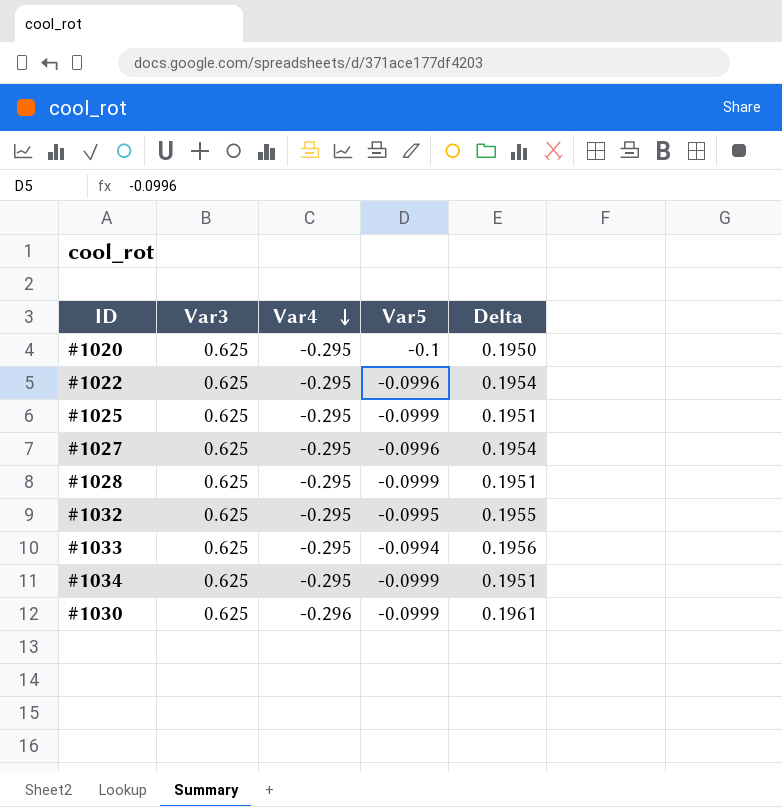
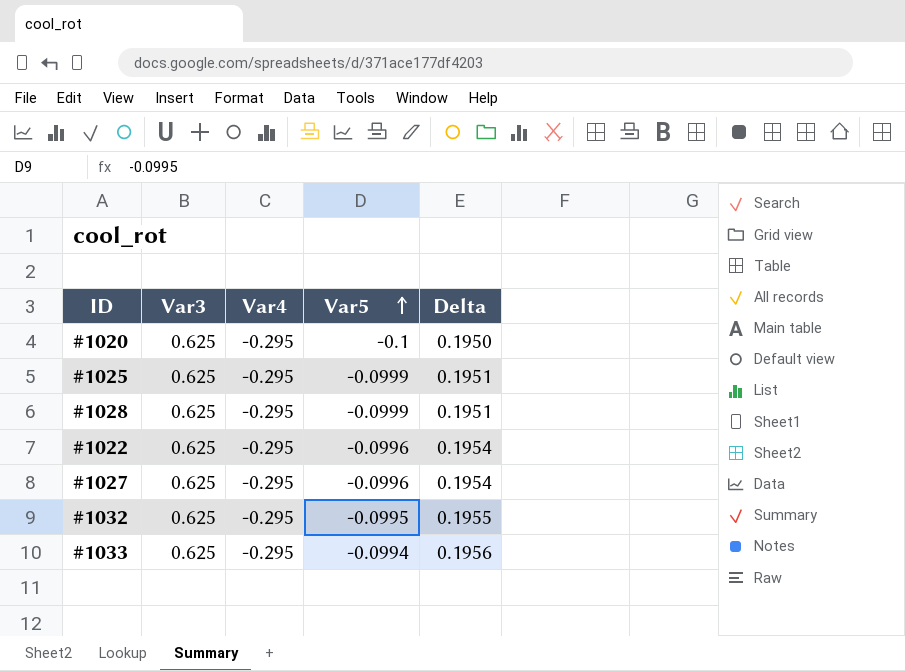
row order: Var4 descending -> Var5 ascending
row #1034: 0.625 | -0.295 | -0.0999 | 0.1951 -> none
row #1030: 0.625 | -0.296 | -0.0999 | 0.1961 -> none

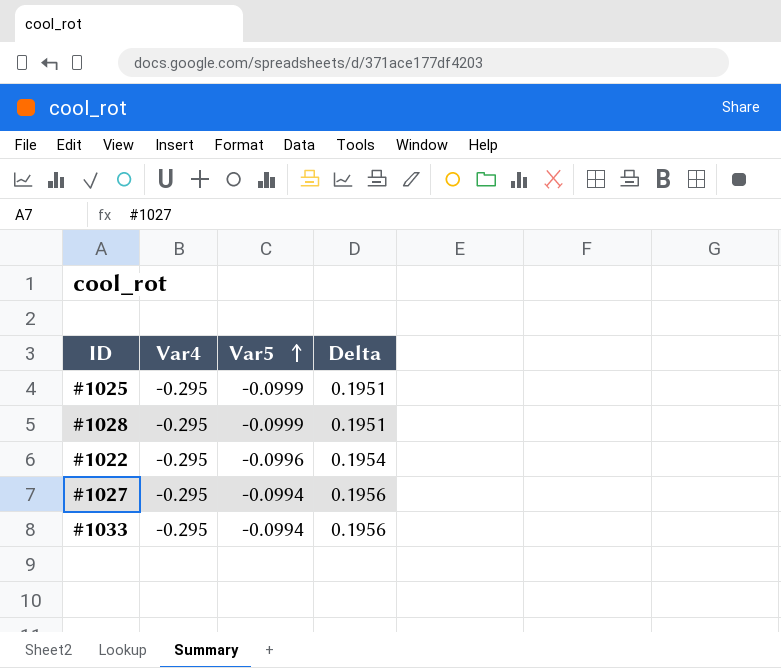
column Var3 | position: 2 -> none
row #1020: 0.625 | -0.295 | -0.1 | 0.1950 -> none
row #1032: 0.625 | -0.295 | -0.0995 | 0.1955 -> none
#1027 | Var5: -0.0996 -> -0.0994
#1027 | Delta: 0.1954 -> 0.1956

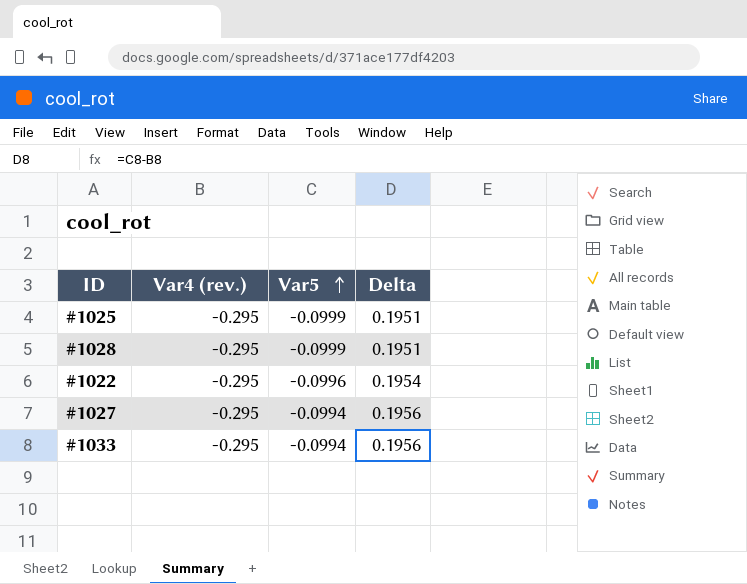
column name: Var4 -> Var4 (rev.)

